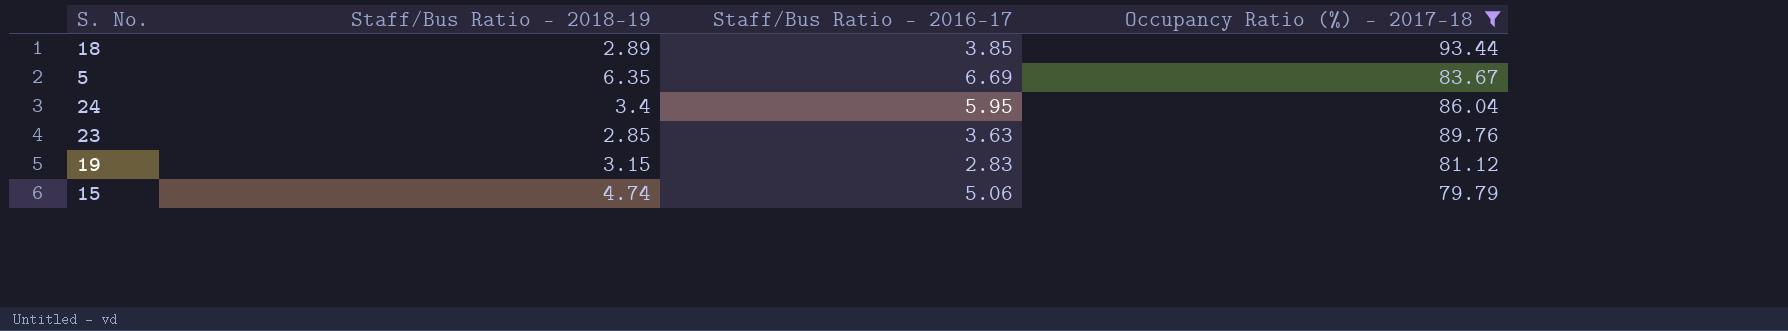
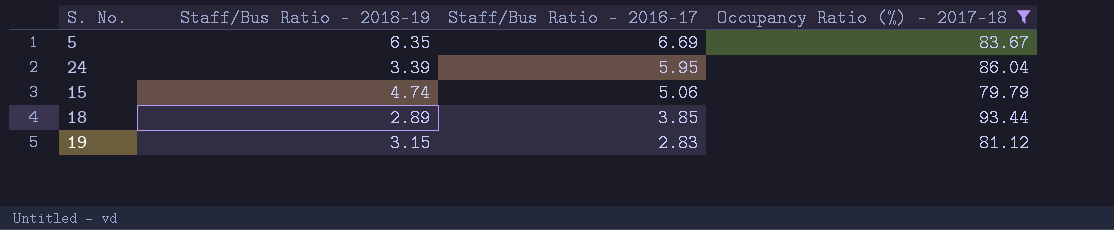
row order: none -> Staff/Bus Ratio - 2016-17 descending
row 23: 2.85 | 3.63 | 89.76 -> none
24 | Staff/Bus Ratio - 2018-19: 3.4 -> 3.39

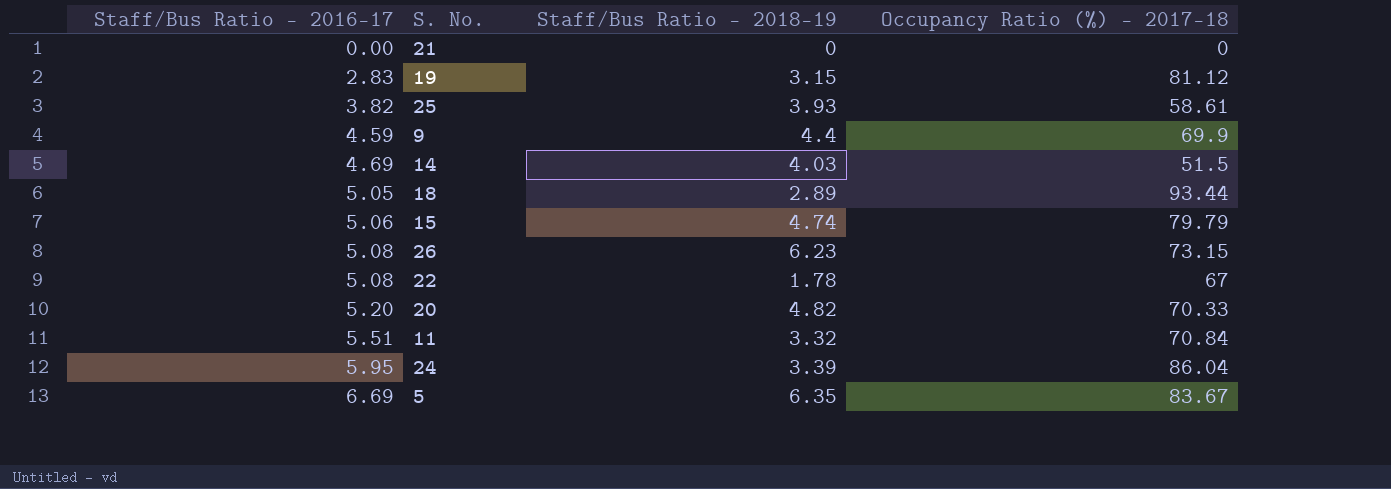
filter: Occupancy Ratio (%) - 2017-18 >= 79.79 -> none
row order: Staff/Bus Ratio - 2016-17 descending -> Staff/Bus Ratio - 2016-17 ascending
column Staff/Bus Ratio - 2016-17 | position: 3 -> 1
18 | Staff/Bus Ratio - 2016-17: 3.85 -> 5.05

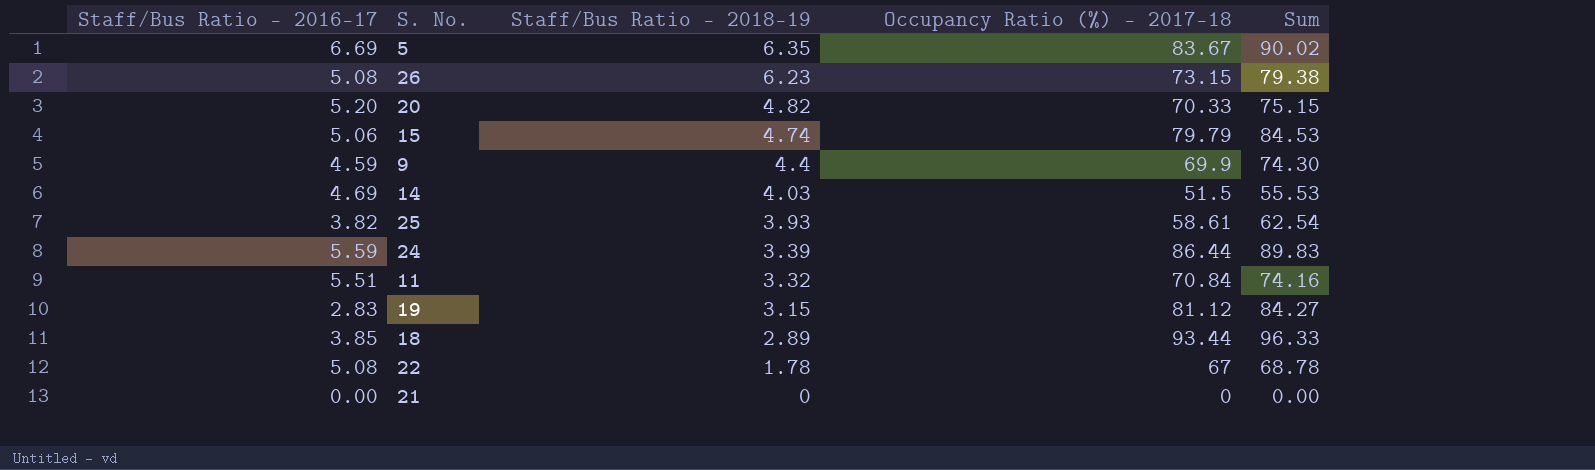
row order: Staff/Bus Ratio - 2016-17 ascending -> Staff/Bus Ratio - 2018-19 descending
column Sum | formula: none -> [Staff/Bus Ratio - 2018-19] + [Occupancy Ratio (%) - 2017-18]
24 | Staff/Bus Ratio - 2016-17: 5.95 -> 5.59
24 | Occupancy Ratio (%) - 2017-18: 86.04 -> 86.44
18 | Staff/Bus Ratio - 2016-17: 5.05 -> 3.85

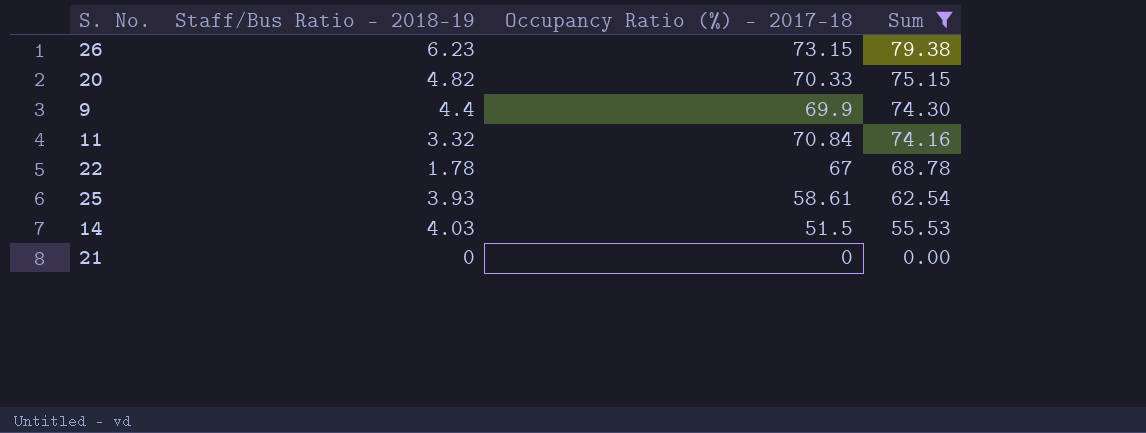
filter: none -> Sum <= 79.38
row order: Staff/Bus Ratio - 2018-19 descending -> Sum descending
column Staff/Bus Ratio - 2016-17 | position: 1 -> none

